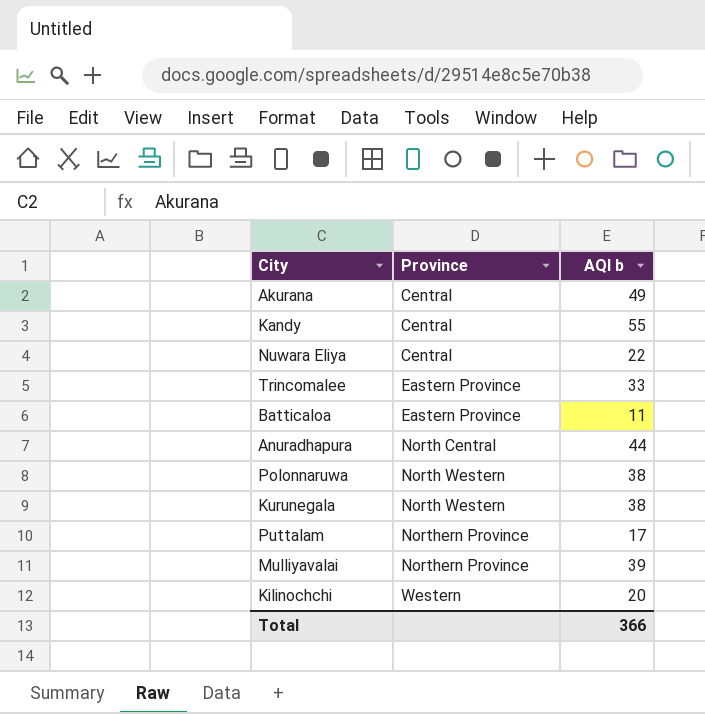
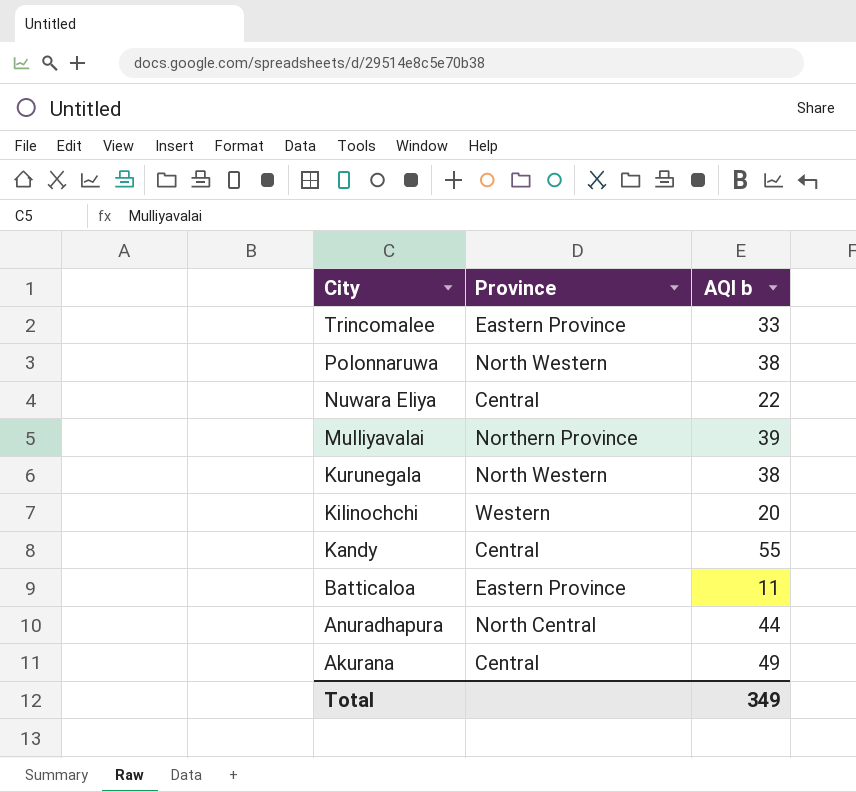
row order: Province ascending -> City descending
row Puttalam: Northern Province | 17 -> none
Total | AQI b: 366 -> 349

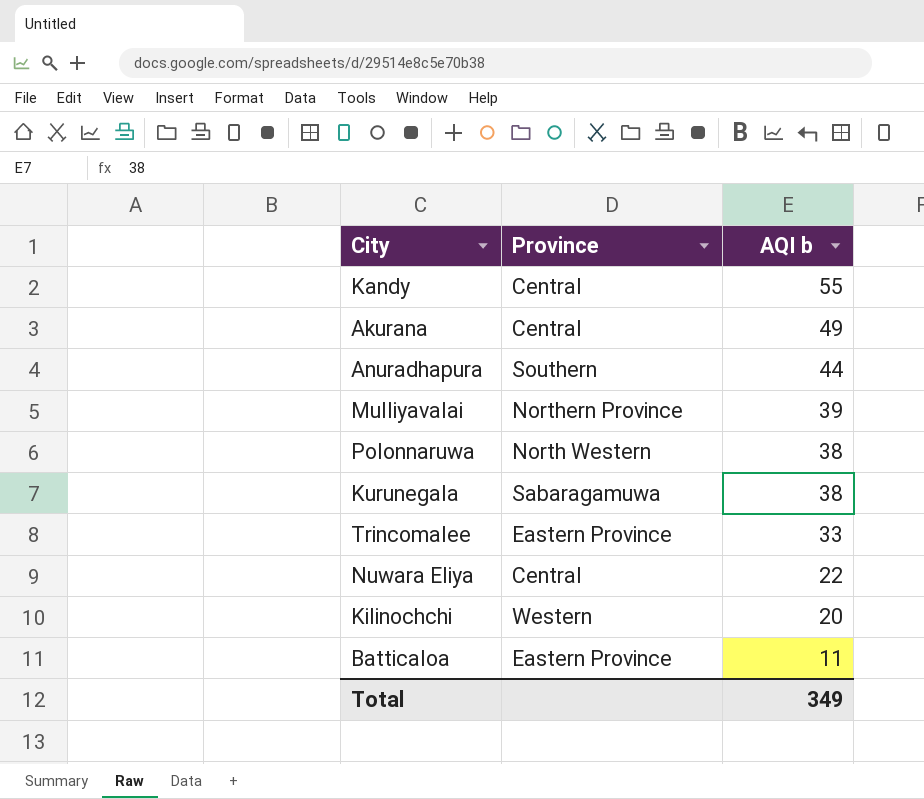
row order: City descending -> AQI b descending
Anuradhapura | Province: North Central -> Southern
Kurunegala | Province: North Western -> Sabaragamuwa

